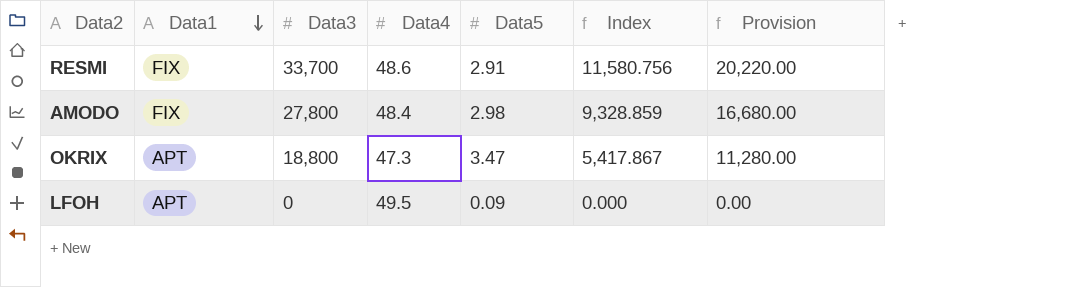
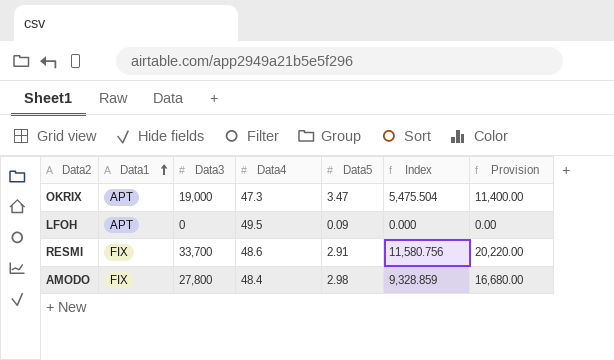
row order: Data1 descending -> Data1 ascending
OKRIX | Data3: 18,800 -> 19,000
OKRIX | Index: 5,417.867 -> 5,475.504
OKRIX | Provision: 11,280.00 -> 11,400.00

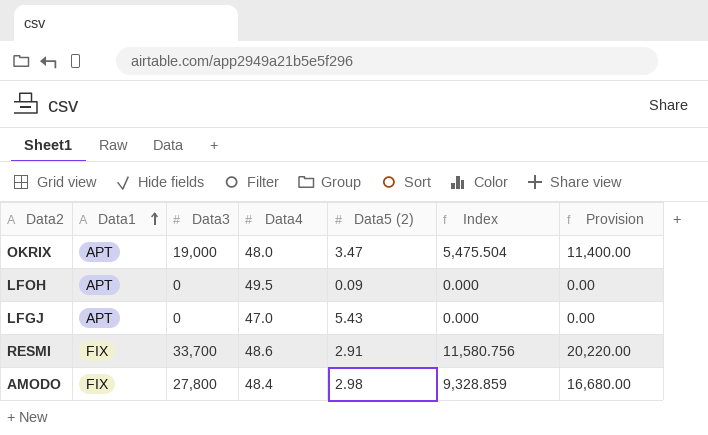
column name: Data5 -> Data5 (2)
OKRIX | Data4: 47.3 -> 48.0
row LFGJ: none -> APT | 0 | 47.0 | 5.43 | 0.000 | 0.00

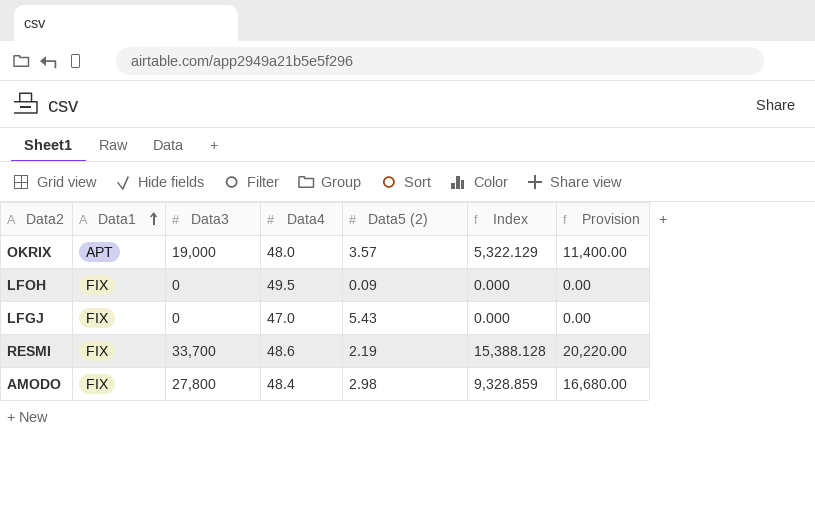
OKRIX | Data5 (2): 3.47 -> 3.57
OKRIX | Index: 5,475.504 -> 5,322.129
LFOH | Data1: APT -> FIX
LFGJ | Data1: APT -> FIX
RESMI | Data5 (2): 2.91 -> 2.19
RESMI | Index: 11,580.756 -> 15,388.128

